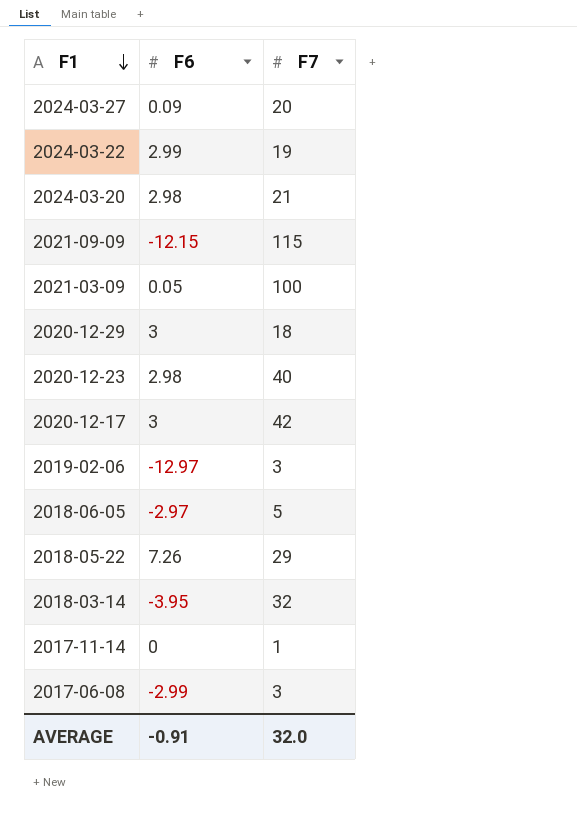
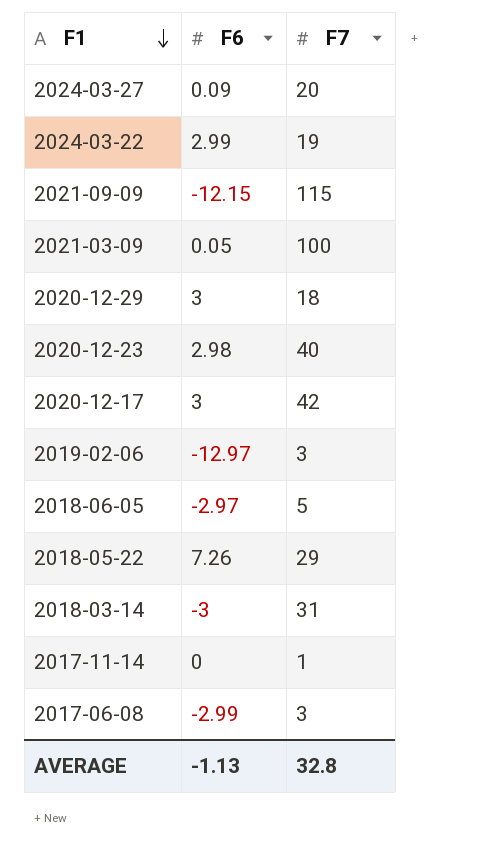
row 2024-03-20: 2.98 | 21 -> none
2018-03-14 | F6: -3.95 -> -3
2018-03-14 | F7: 32 -> 31
AVERAGE | F6: -0.91 -> -1.13
AVERAGE | F7: 32.0 -> 32.8

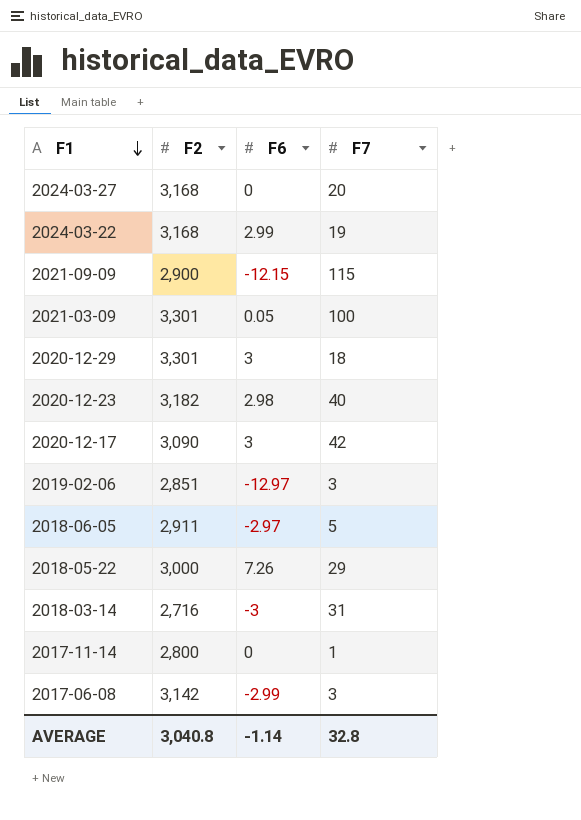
column F2 | position: none -> 2
2024-03-27 | F6: 0.09 -> 0
AVERAGE | F6: -1.13 -> -1.14

